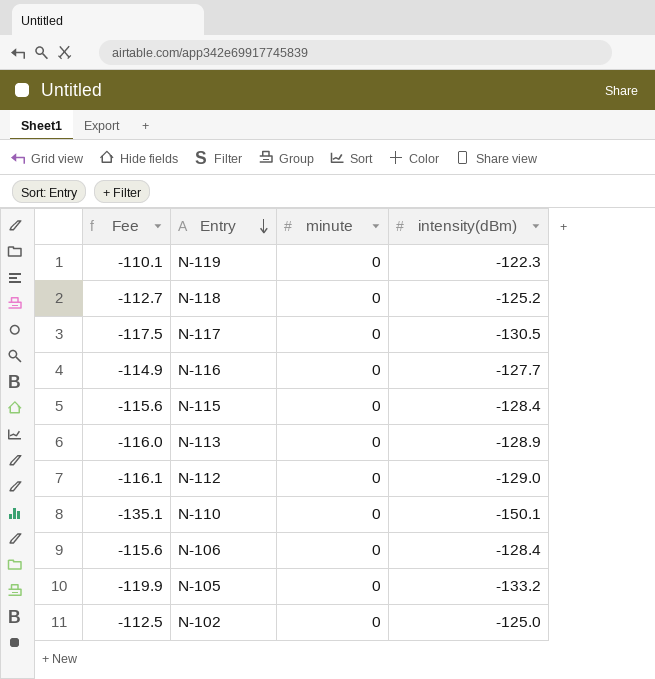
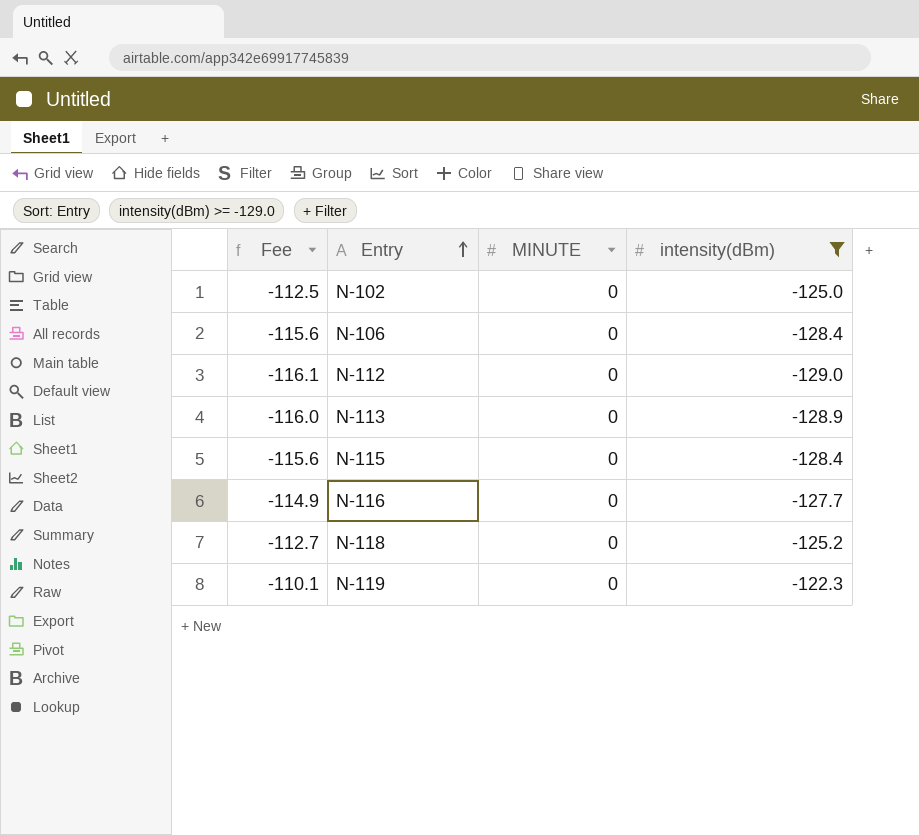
filter: none -> intensity(dBm) >= -129.0
row order: Entry descending -> Entry ascending
column name: minute -> MINUTE

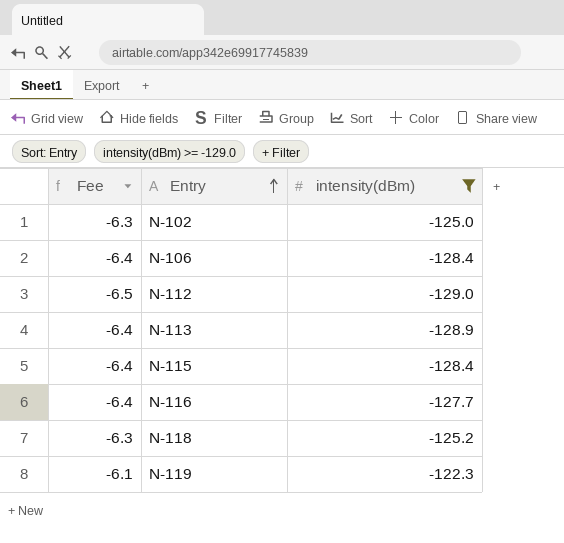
column MINUTE | position: 3 -> none
column Fee | formula: [intensity(dBm)] * 0.9 -> [intensity(dBm)] * 0.05

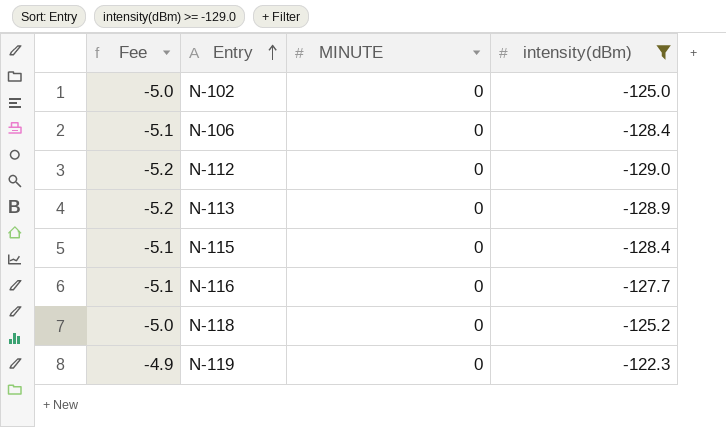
column Fee | formula: [intensity(dBm)] * 0.05 -> [intensity(dBm)] * 0.04
column MINUTE | position: none -> 3

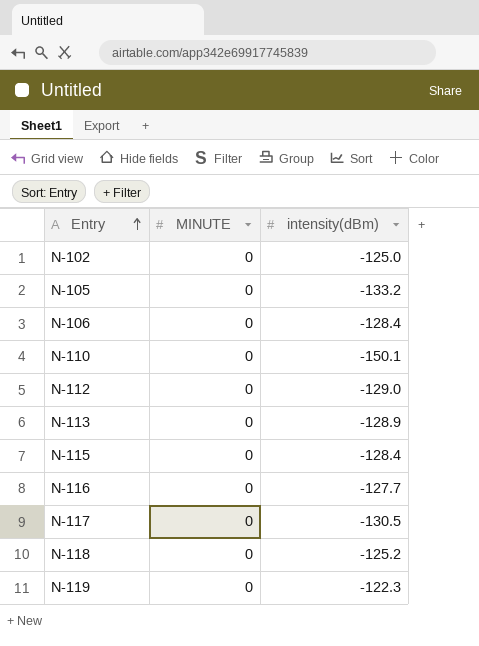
filter: intensity(dBm) >= -129.0 -> none
column Fee | formula: [intensity(dBm)] * 0.04 -> none

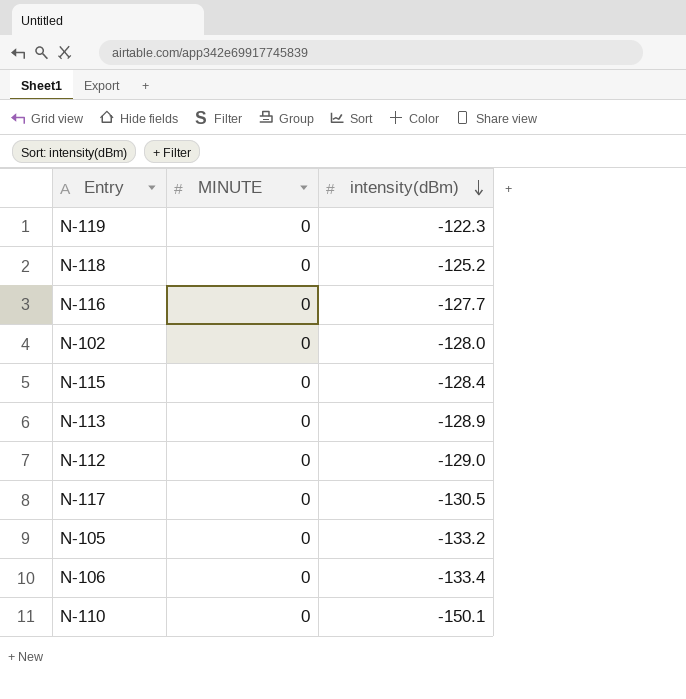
row order: Entry ascending -> intensity(dBm) descending
N-102 | intensity(dBm): -125.0 -> -128.0
N-106 | intensity(dBm): -128.4 -> -133.4

